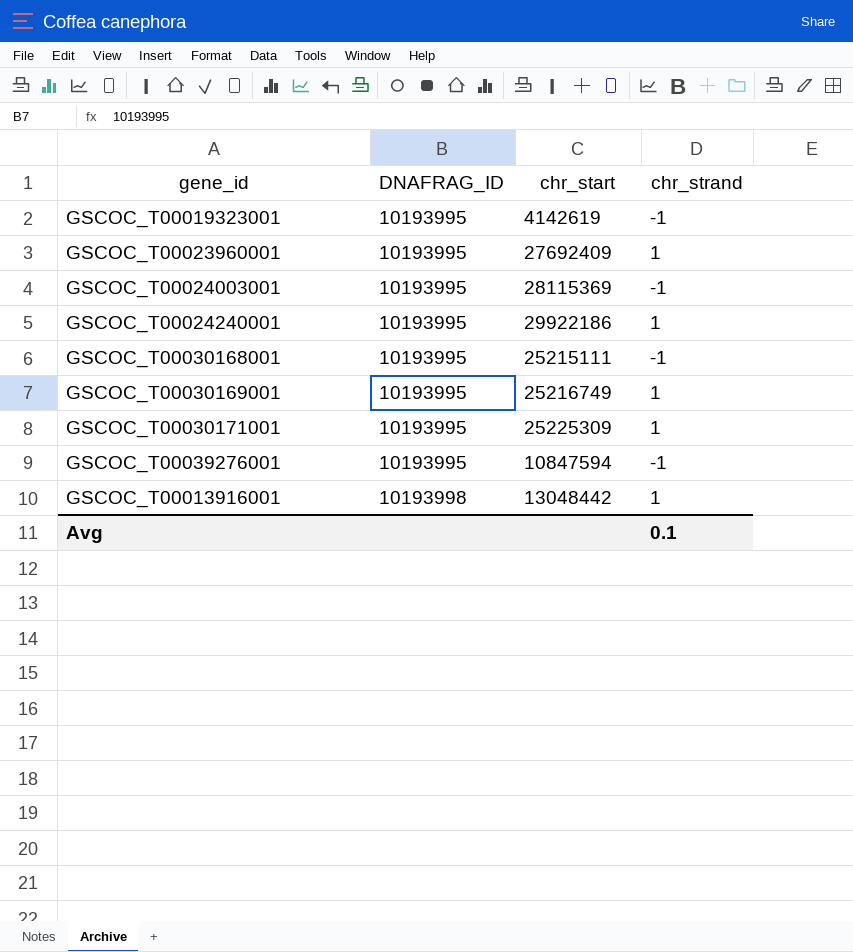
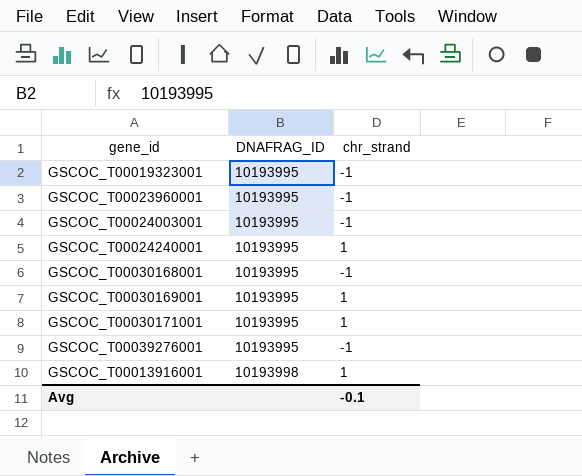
column chr_start | position: 3 -> none
GSCOC_T00023960001 | chr_strand: 1 -> -1
Avg | chr_strand: 0.1 -> -0.1

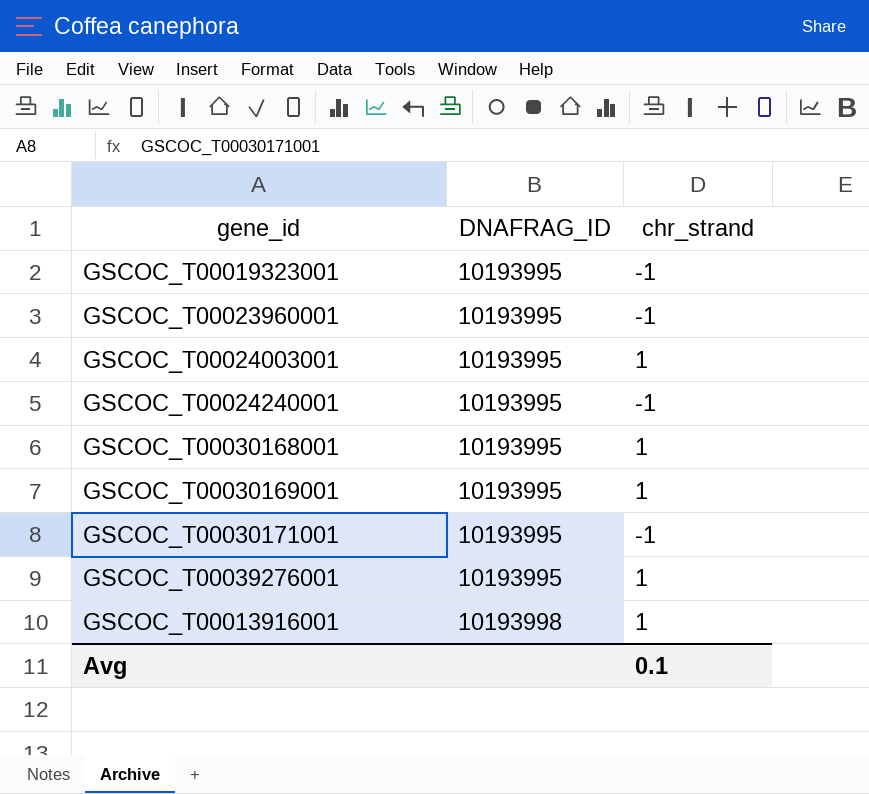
GSCOC_T00024003001 | chr_strand: -1 -> 1
GSCOC_T00024240001 | chr_strand: 1 -> -1
GSCOC_T00030168001 | chr_strand: -1 -> 1
GSCOC_T00030171001 | chr_strand: 1 -> -1
GSCOC_T00039276001 | chr_strand: -1 -> 1
Avg | chr_strand: -0.1 -> 0.1

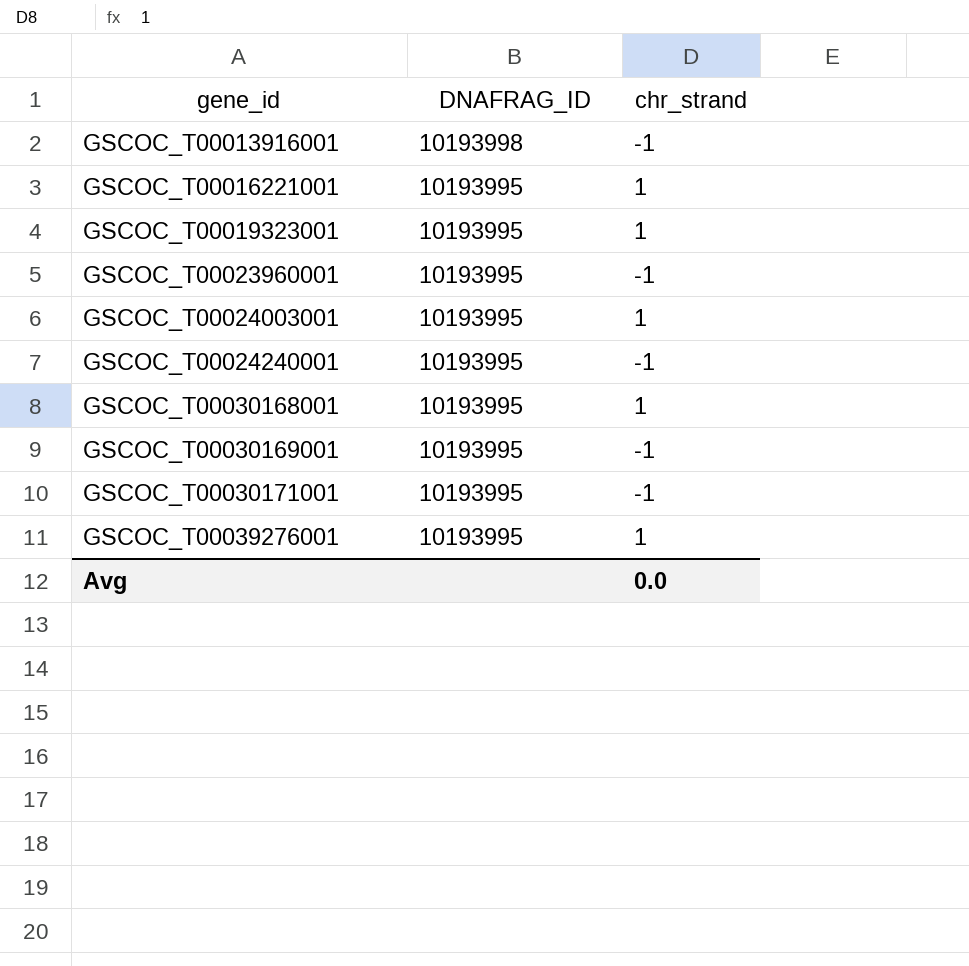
row order: DNAFRAG_ID ascending -> gene_id ascending
GSCOC_T00013916001 | chr_strand: 1 -> -1
row GSCOC_T00016221001: none -> 10193995 | 1
GSCOC_T00019323001 | chr_strand: -1 -> 1
GSCOC_T00030169001 | chr_strand: 1 -> -1
Avg | chr_strand: 0.1 -> 0.0

